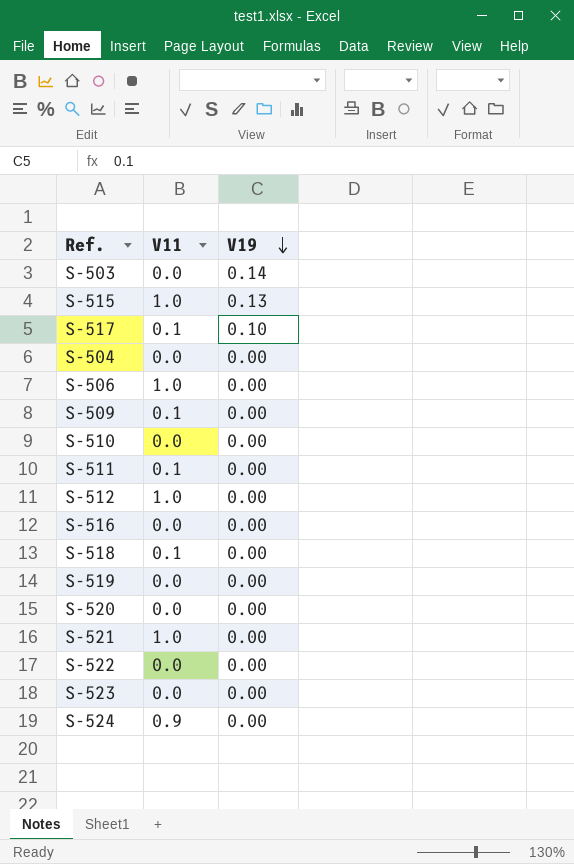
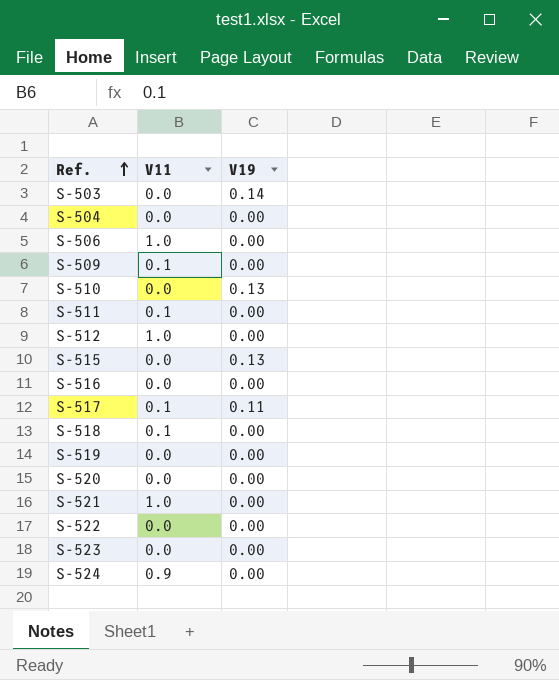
row order: V19 descending -> Ref. ascending
S-510 | V19: 0.00 -> 0.13
S-515 | V11: 1.0 -> 0.0
S-517 | V19: 0.10 -> 0.11

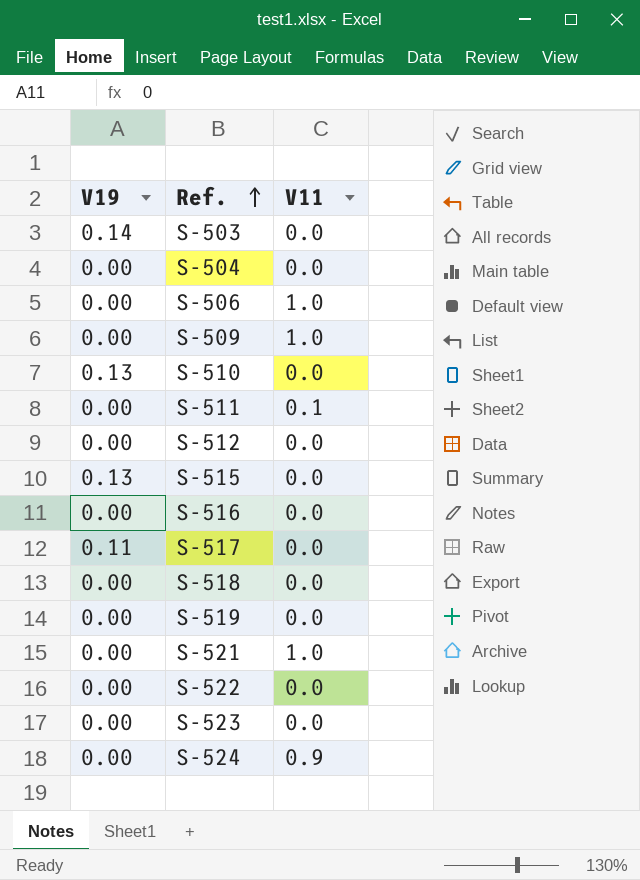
column V19 | position: 3 -> 1
row S-520: 0.0 | 0.00 -> none
S-509 | V11: 0.1 -> 1.0
S-512 | V11: 1.0 -> 0.0
S-517 | V11: 0.1 -> 0.0
S-518 | V11: 0.1 -> 0.0

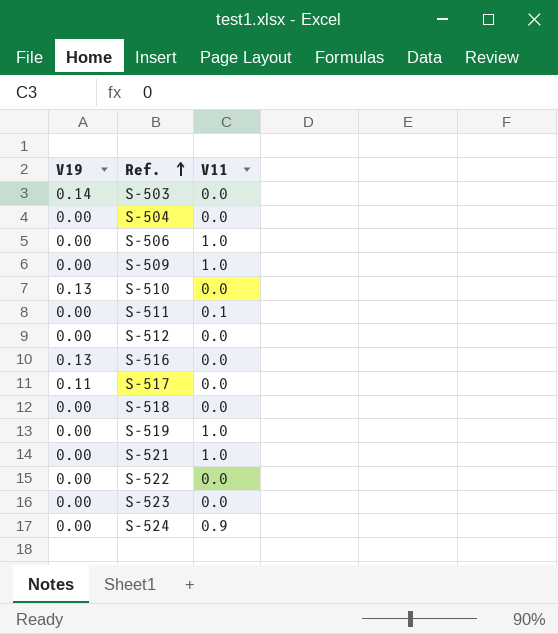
row S-515: 0.13 | 0.0 -> none
S-516 | V19: 0.00 -> 0.13
S-519 | V11: 0.0 -> 1.0

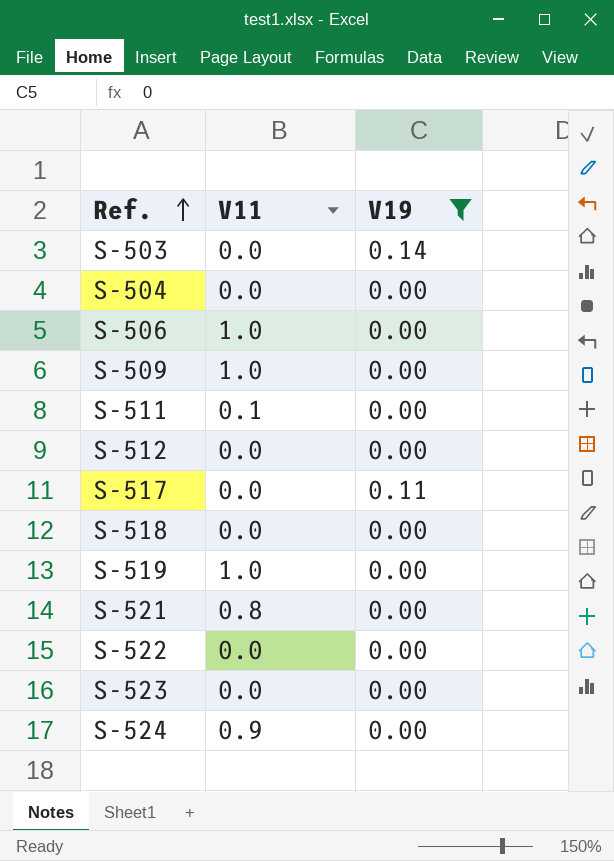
filter: none -> V19 != 0.13
column V19 | position: 1 -> 3
S-521 | V11: 1.0 -> 0.8

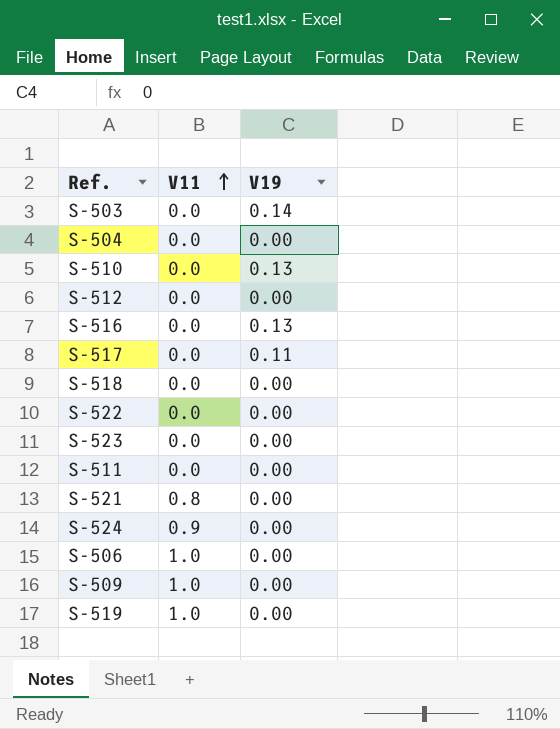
filter: V19 != 0.13 -> none
row order: Ref. ascending -> V11 ascending
S-511 | V11: 0.1 -> 0.0

